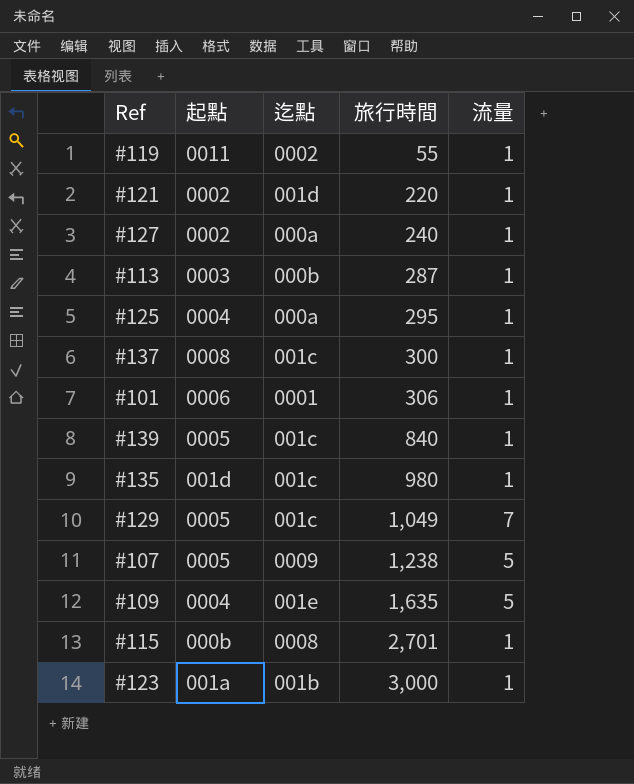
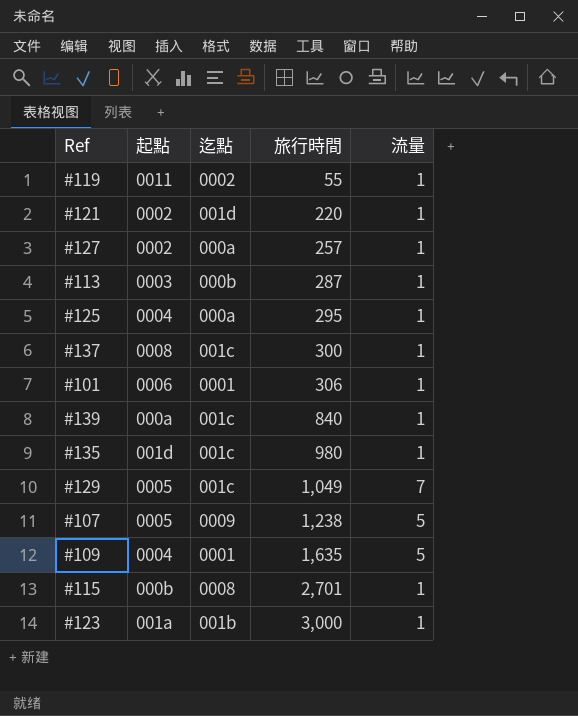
#127 | 旅行時間: 240 -> 257
#139 | 起點: 0005 -> 000a
#109 | 迄點: 001e -> 0001

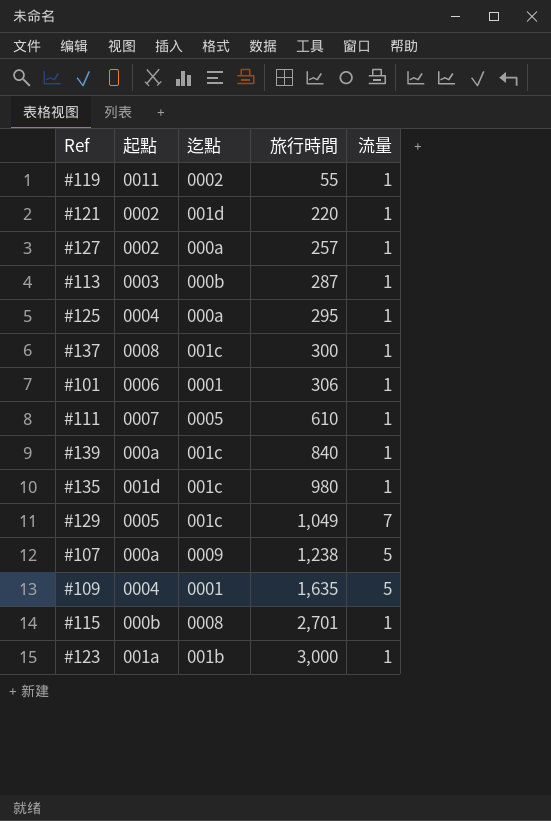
row #111: none -> 0007 | 0005 | 610 | 1
#107 | 起點: 0005 -> 000a

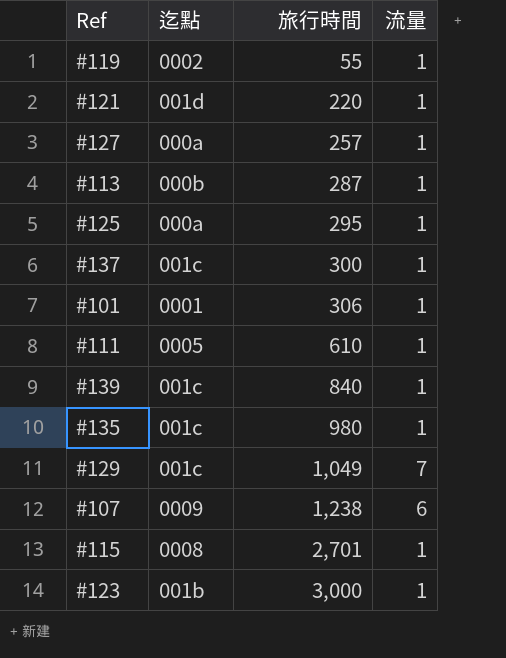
column 起點 | position: 2 -> none
row #109: 0004 | 0001 | 1,635 | 5 -> none
#107 | 流量: 5 -> 6

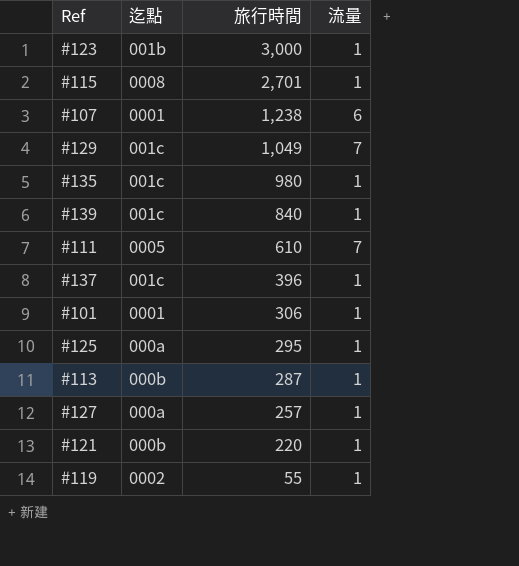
row order: 旅行時間 ascending -> 旅行時間 descending
#107 | 迄點: 0009 -> 0001
#111 | 流量: 1 -> 7
#137 | 旅行時間: 300 -> 396
#121 | 迄點: 001d -> 000b

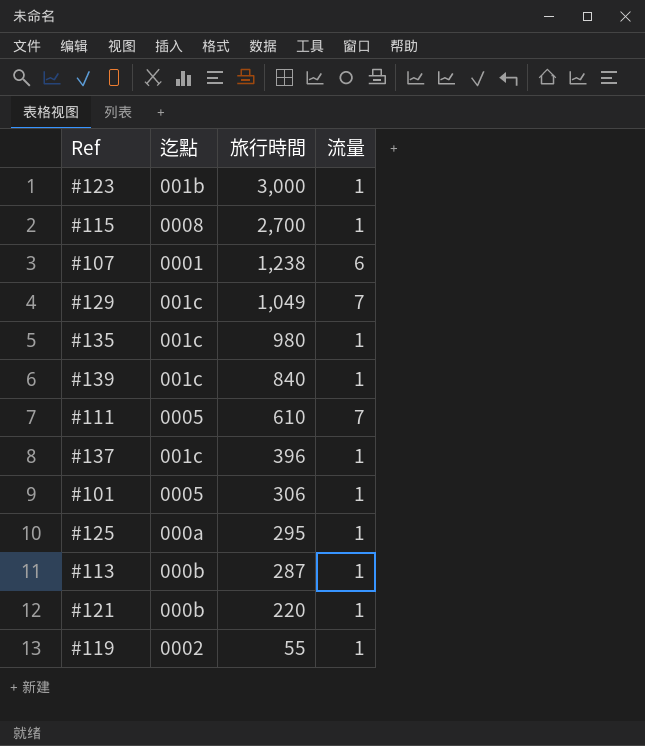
row #127: 000a | 257 | 1 -> none
#115 | 旅行時間: 2,701 -> 2,700
#101 | 迄點: 0001 -> 0005

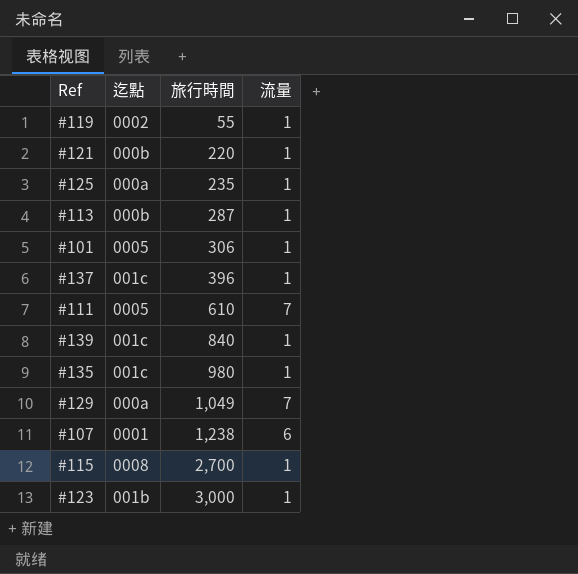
row order: 旅行時間 descending -> 旅行時間 ascending
#125 | 旅行時間: 295 -> 235
#129 | 迄點: 001c -> 000a

